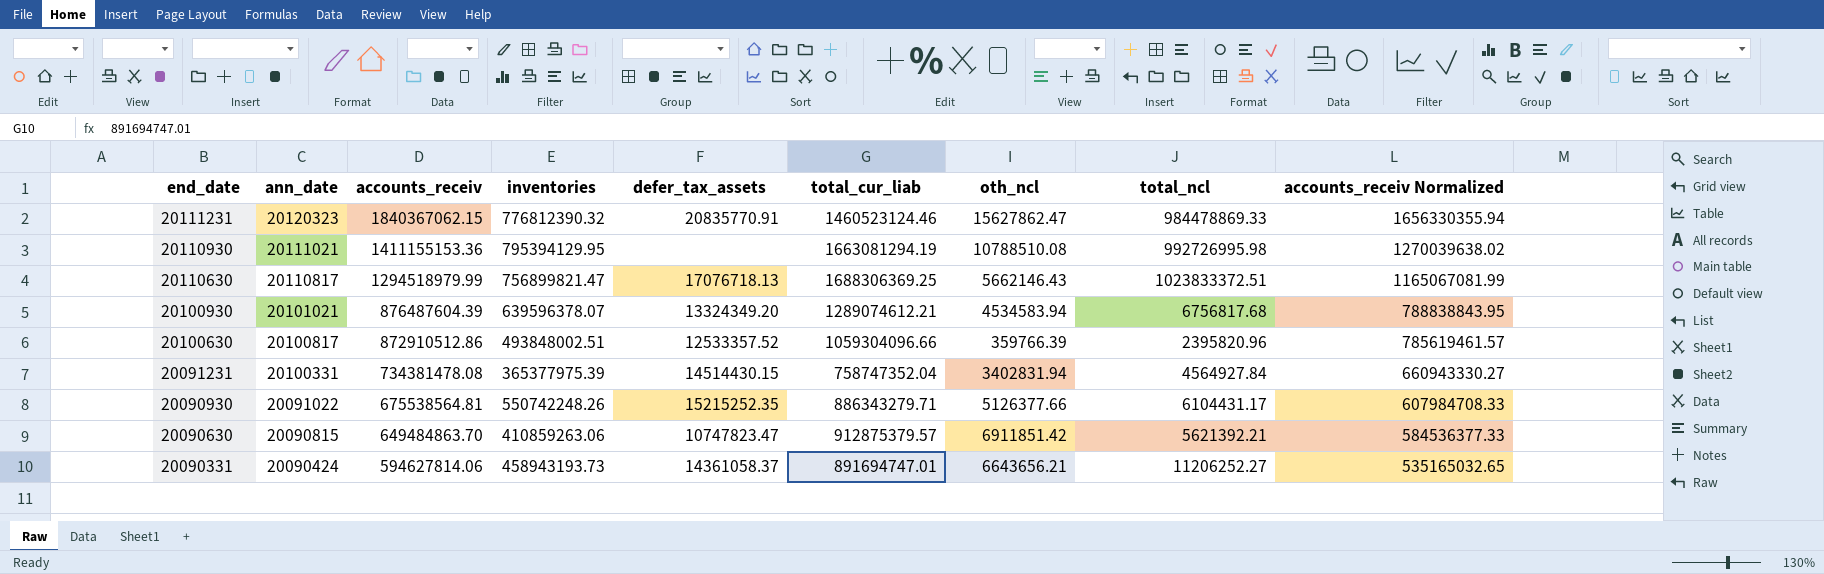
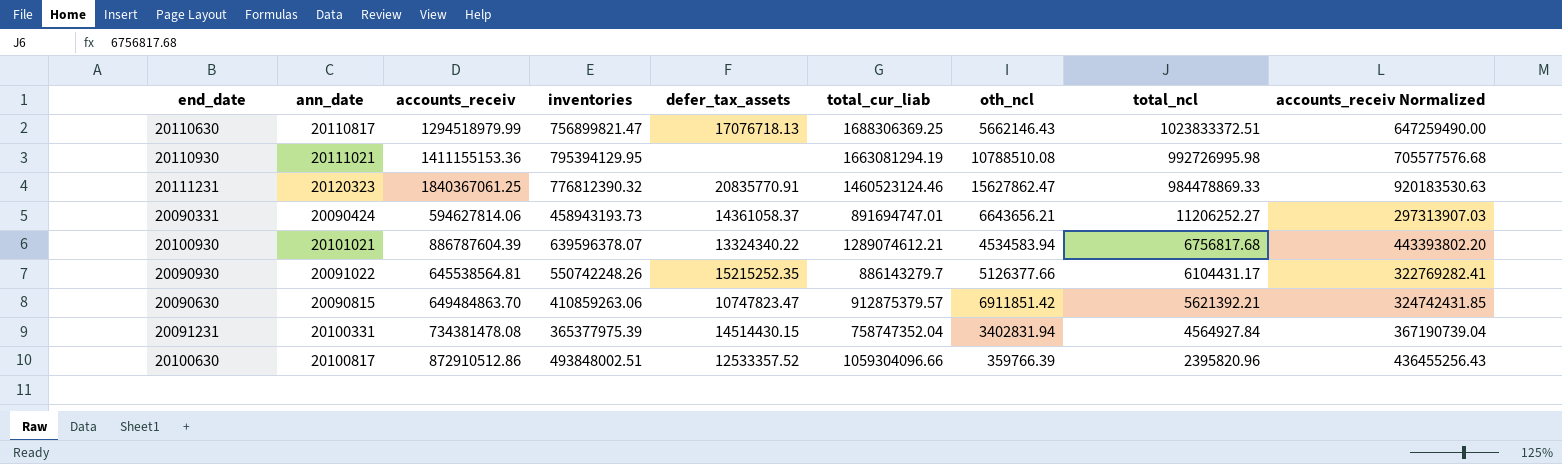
row order: end_date descending -> total_ncl descending
column accounts_receiv Normalized | formula: [accounts_receiv] * 0.9 -> [accounts_receiv] * 0.5
20111231 | accounts_receiv: 1840367062.15 -> 1840367061.25
20100930 | accounts_receiv: 876487604.39 -> 886787604.39
20100930 | defer_tax_assets: 13324349.20 -> 13324340.22
20090930 | accounts_receiv: 675538564.81 -> 645538564.81
20090930 | total_cur_liab: 886343279.71 -> 886143279.7

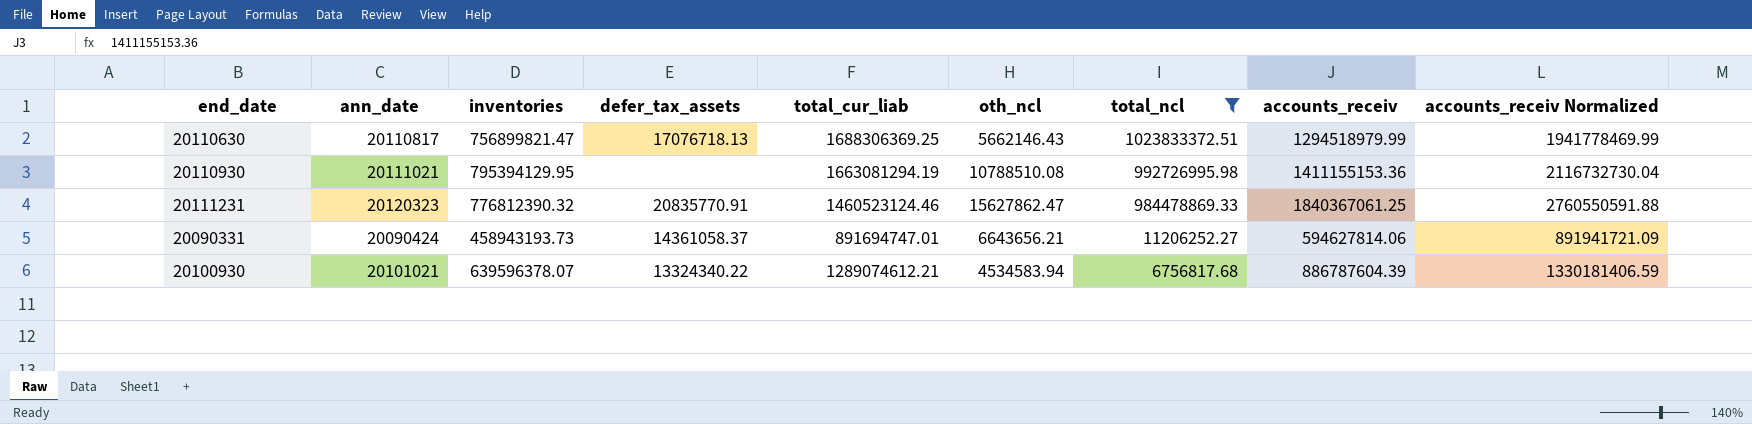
filter: none -> total_ncl >= 6756817.68
column accounts_receiv | position: 3 -> 8
column accounts_receiv Normalized | formula: [accounts_receiv] * 0.5 -> [accounts_receiv] * 1.5

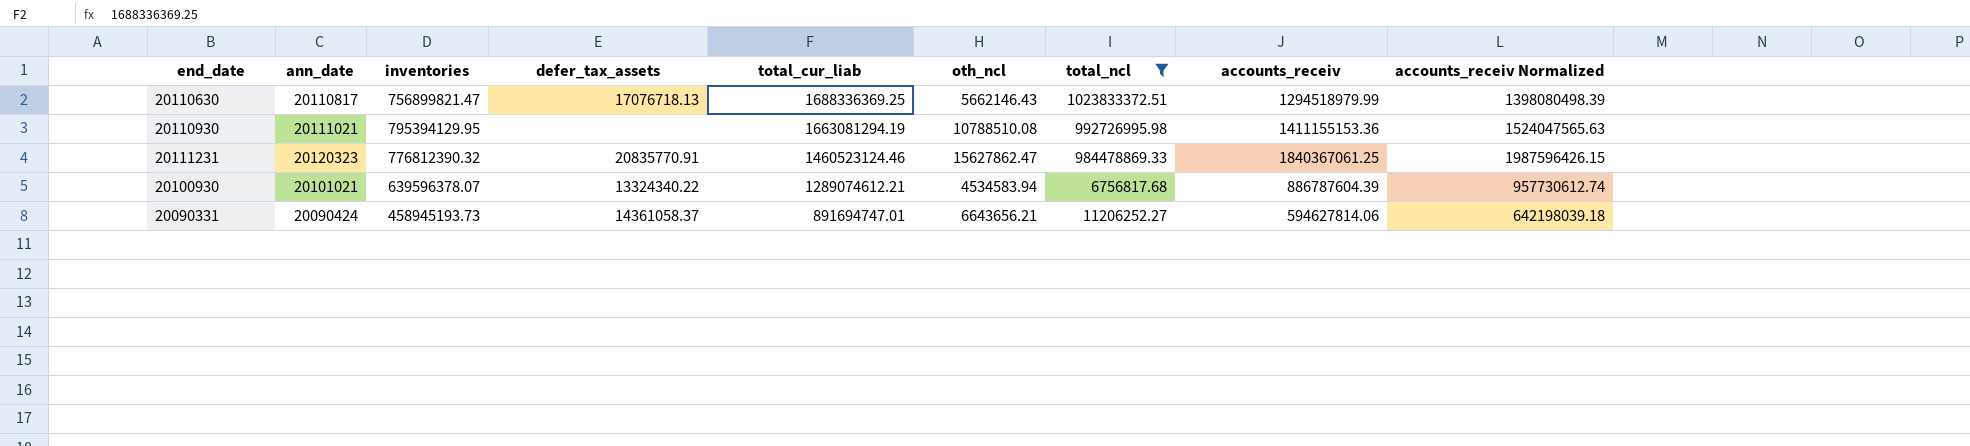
row order: total_ncl descending -> total_cur_liab descending
column accounts_receiv Normalized | formula: [accounts_receiv] * 1.5 -> [accounts_receiv] * 1.08
20110630 | total_cur_liab: 1688306369.25 -> 1688336369.25
20090331 | inventories: 458943193.73 -> 458945193.73

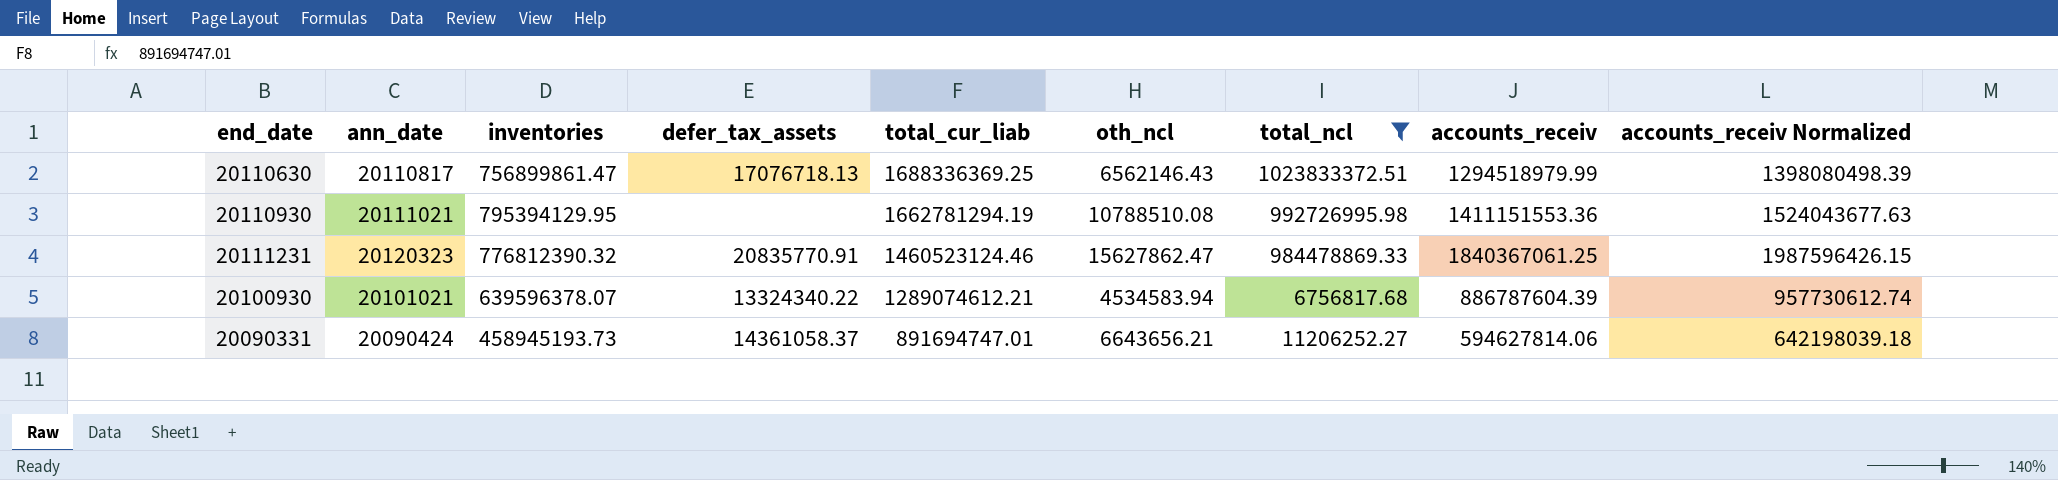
20110630 | inventories: 756899821.47 -> 756899861.47
20110630 | oth_ncl: 5662146.43 -> 6562146.43
20110930 | total_cur_liab: 1663081294.19 -> 1662781294.19
20110930 | accounts_receiv: 1411155153.36 -> 1411151553.36
20110930 | accounts_receiv Normalized: 1524047565.63 -> 1524043677.63

